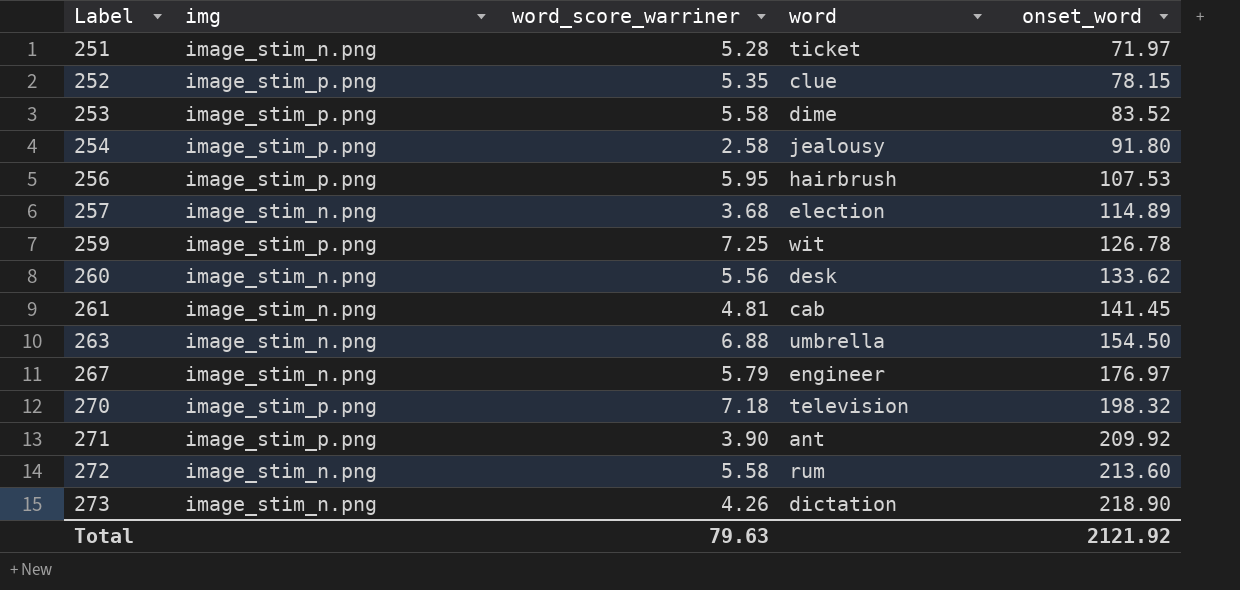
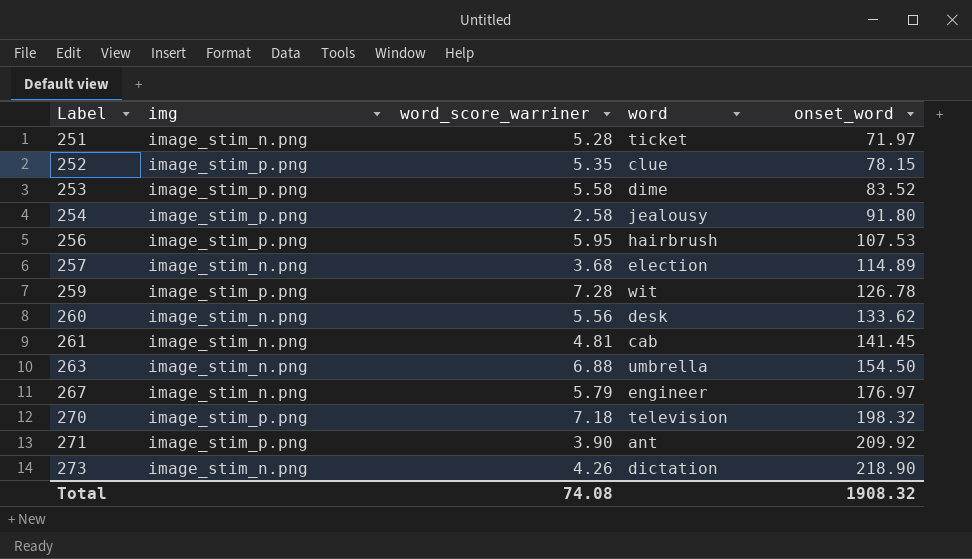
row 272: image_stim_n.png | 5.58 | rum | 213.60 -> none
259 | word_score_warriner: 7.25 -> 7.28
Total | word_score_warriner: 79.63 -> 74.08
Total | onset_word: 2121.92 -> 1908.32

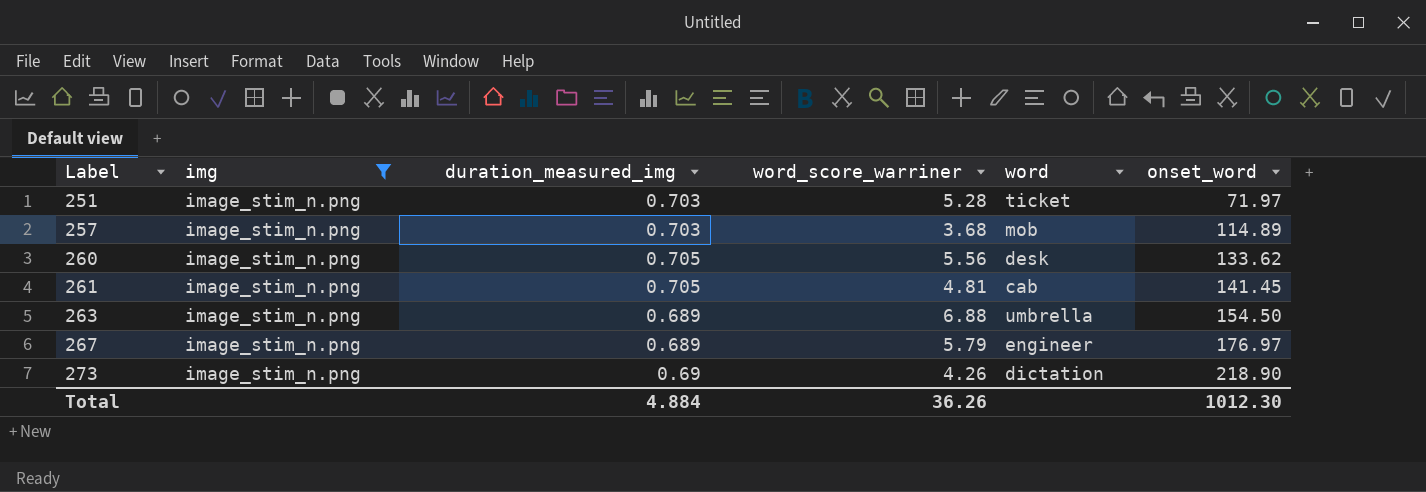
filter: none -> img = image_stim_n.png
column duration_measured_img | position: none -> 3
257 | word: election -> mob
Total | word_score_warriner: 74.08 -> 36.26
Total | onset_word: 1908.32 -> 1012.30

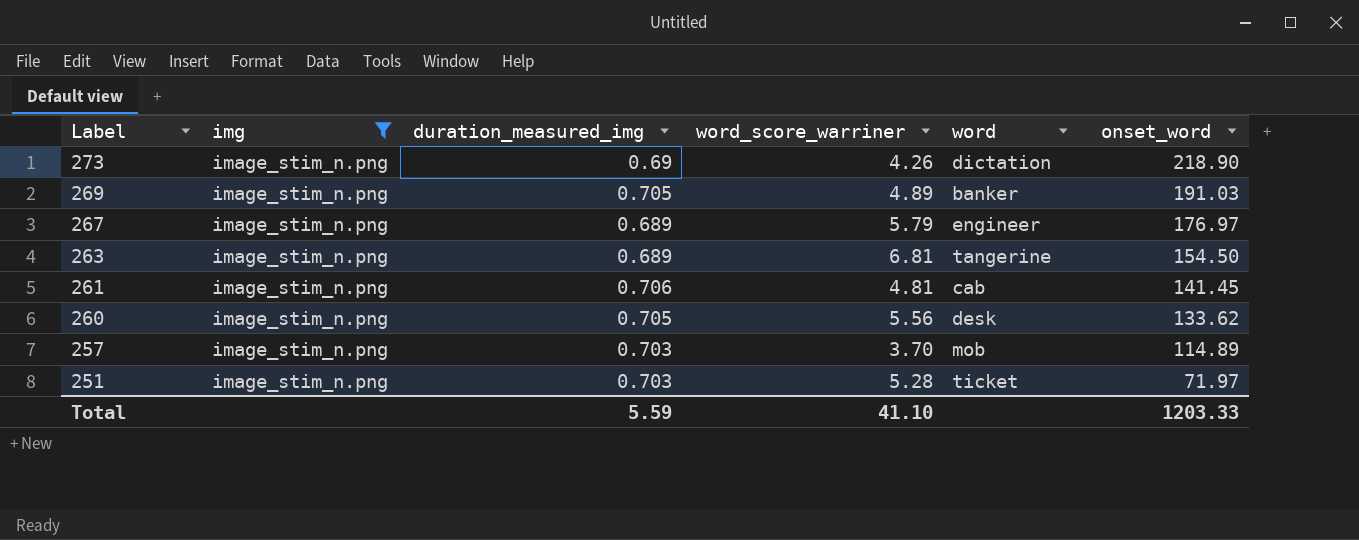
row order: Label ascending -> Label descending
row 269: none -> image_stim_n.png | 0.705 | 4.89 | banker | 191.03
263 | word_score_warriner: 6.88 -> 6.81
263 | word: umbrella -> tangerine
261 | duration_measured_img: 0.705 -> 0.706
257 | word_score_warriner: 3.68 -> 3.70
Total | duration_measured_img: 4.884 -> 5.59
Total | word_score_warriner: 36.26 -> 41.10
Total | onset_word: 1012.30 -> 1203.33

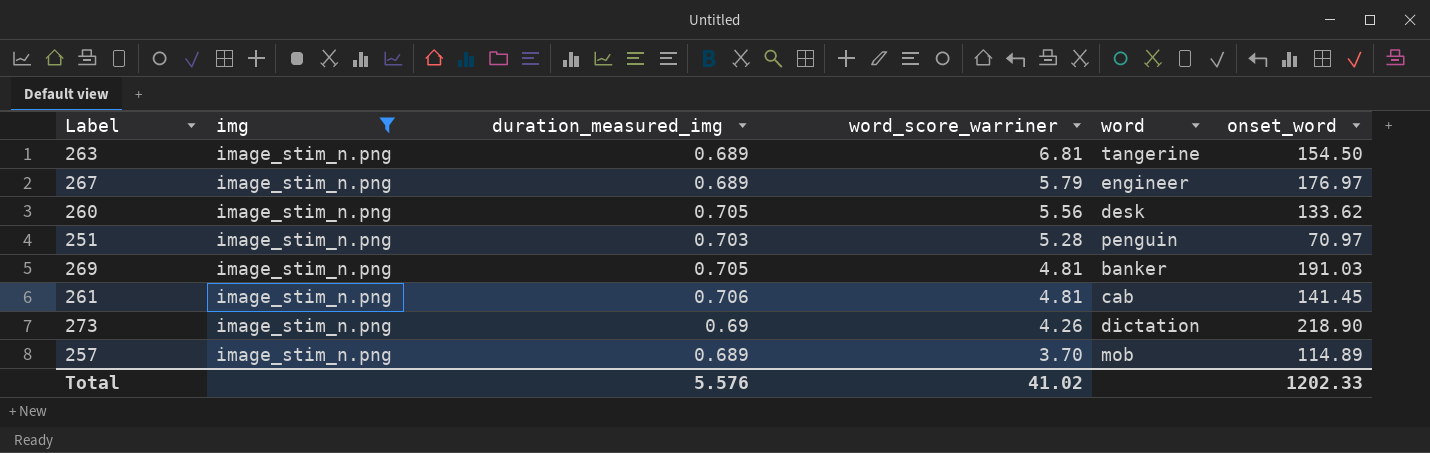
row order: Label descending -> word_score_warriner descending
251 | word: ticket -> penguin
251 | onset_word: 71.97 -> 70.97
269 | word_score_warriner: 4.89 -> 4.81
257 | duration_measured_img: 0.703 -> 0.689
Total | duration_measured_img: 5.59 -> 5.576
Total | word_score_warriner: 41.10 -> 41.02
Total | onset_word: 1203.33 -> 1202.33

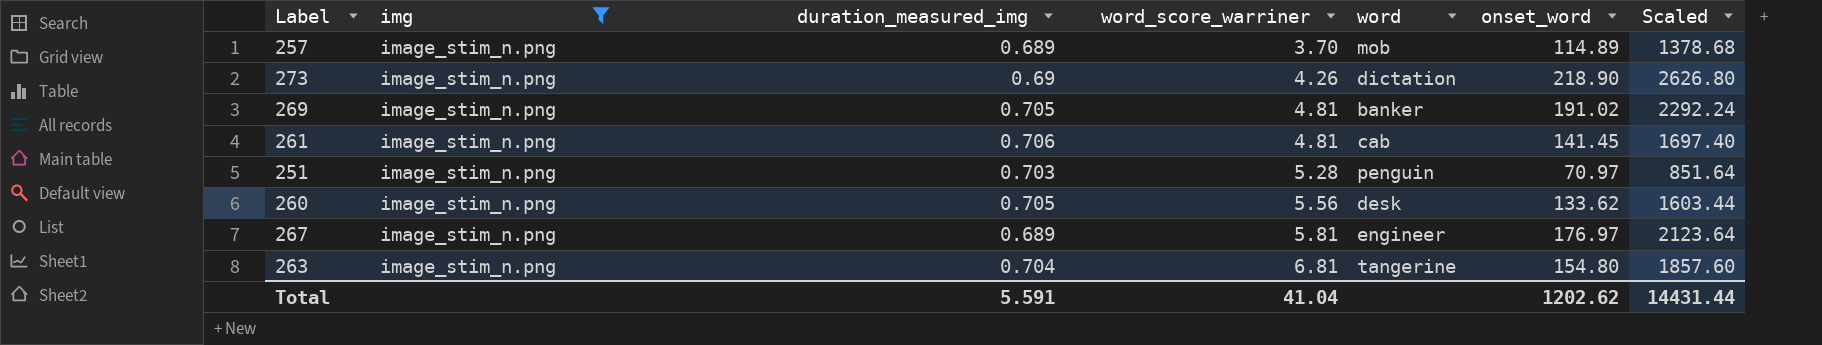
row order: word_score_warriner descending -> word_score_warriner ascending
column Scaled | formula: none -> [onset_word] * 12
269 | onset_word: 191.03 -> 191.02
267 | word_score_warriner: 5.79 -> 5.81
263 | duration_measured_img: 0.689 -> 0.704
263 | onset_word: 154.50 -> 154.80
Total | duration_measured_img: 5.576 -> 5.591
Total | word_score_warriner: 41.02 -> 41.04
Total | onset_word: 1202.33 -> 1202.62

